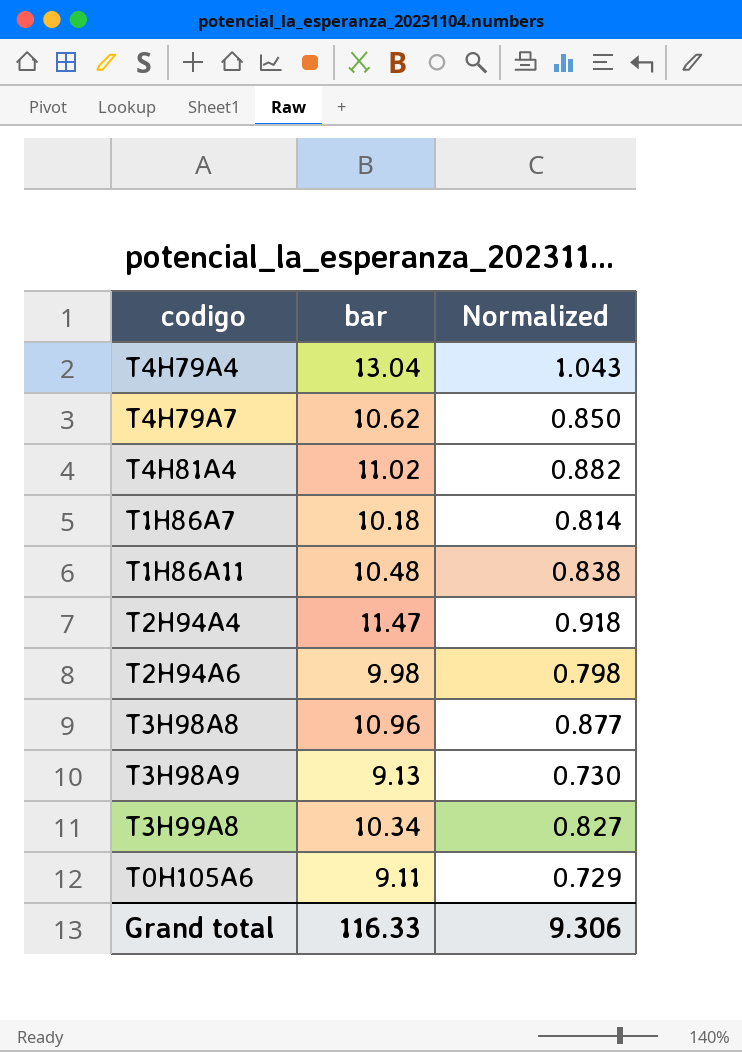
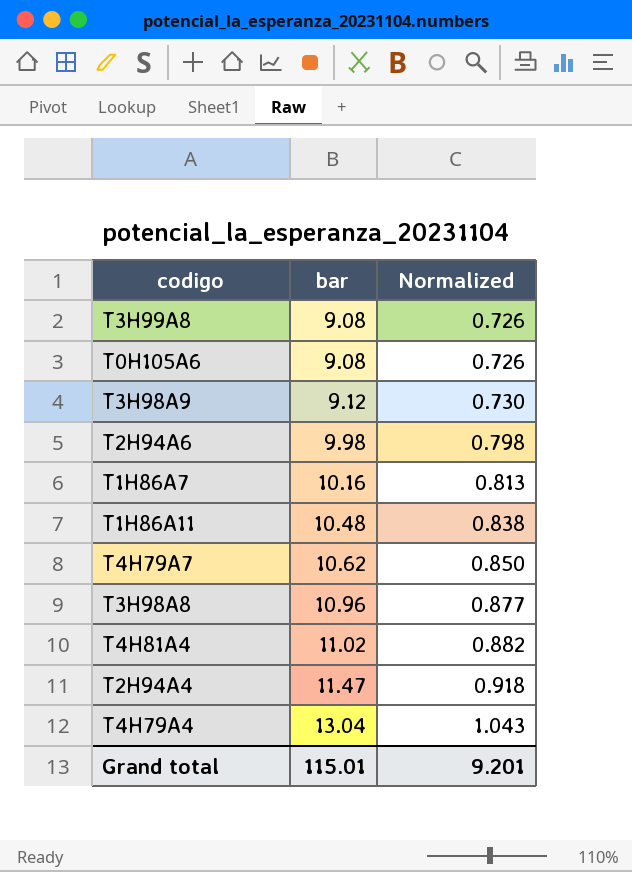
row order: none -> bar ascending
T3H99A8 | bar: 10.34 -> 9.08
T3H99A8 | Normalized: 0.827 -> 0.726
T0H105A6 | bar: 9.11 -> 9.08
T0H105A6 | Normalized: 0.729 -> 0.726
T3H98A9 | bar: 9.13 -> 9.12
T1H86A7 | bar: 10.18 -> 10.16
T1H86A7 | Normalized: 0.814 -> 0.813
Grand total | bar: 116.33 -> 115.01
Grand total | Normalized: 9.306 -> 9.201

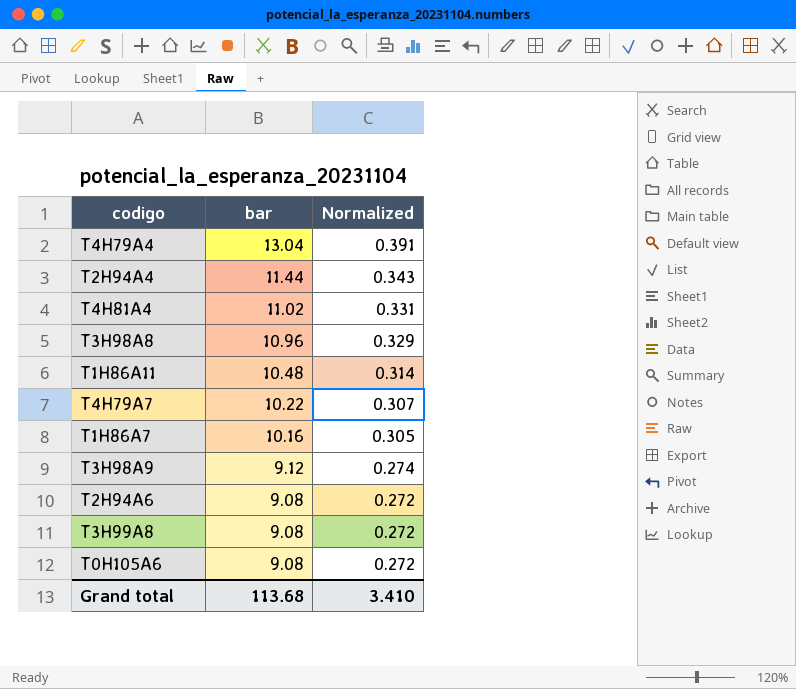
row order: bar ascending -> bar descending
column Normalized | formula: [bar] * 0.08 -> [bar] * 0.03
T2H94A4 | bar: 11.47 -> 11.44
T4H79A7 | bar: 10.62 -> 10.22
T2H94A6 | bar: 9.98 -> 9.08
Grand total | bar: 115.01 -> 113.68
Grand total | Normalized: 9.201 -> 3.410

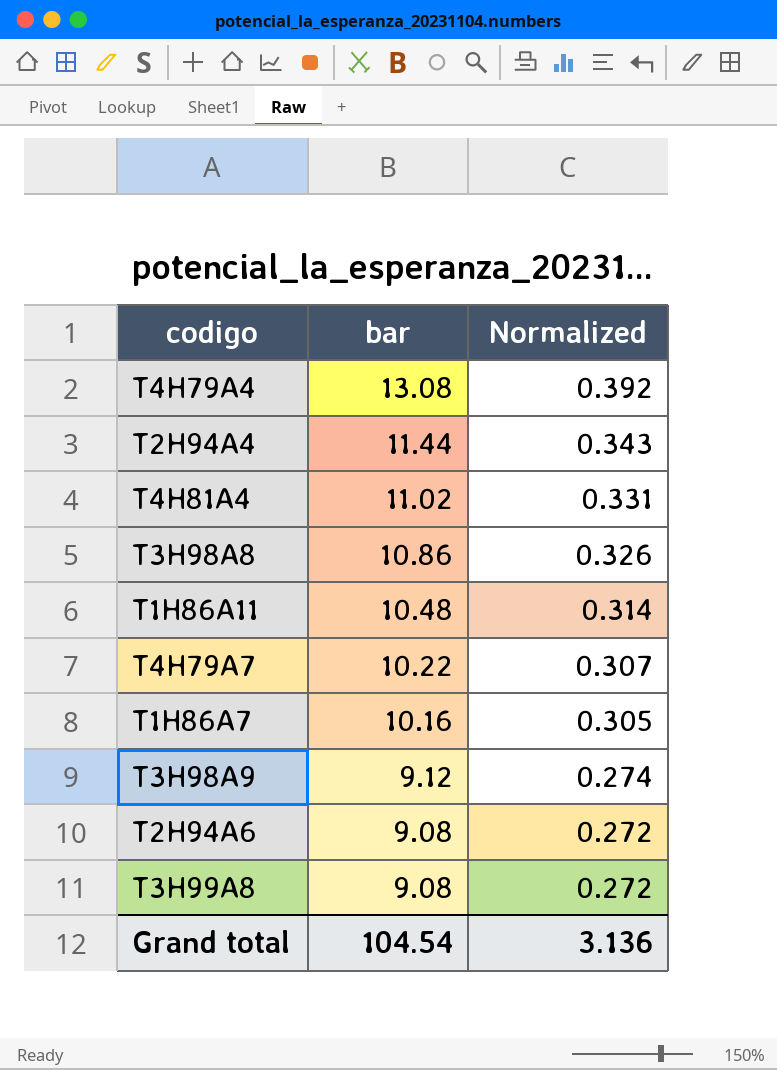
row T0H105A6: 9.08 | 0.272 -> none
T4H79A4 | bar: 13.04 -> 13.08
T4H79A4 | Normalized: 0.391 -> 0.392
T3H98A8 | bar: 10.96 -> 10.86
T3H98A8 | Normalized: 0.329 -> 0.326
Grand total | bar: 113.68 -> 104.54
Grand total | Normalized: 3.410 -> 3.136

